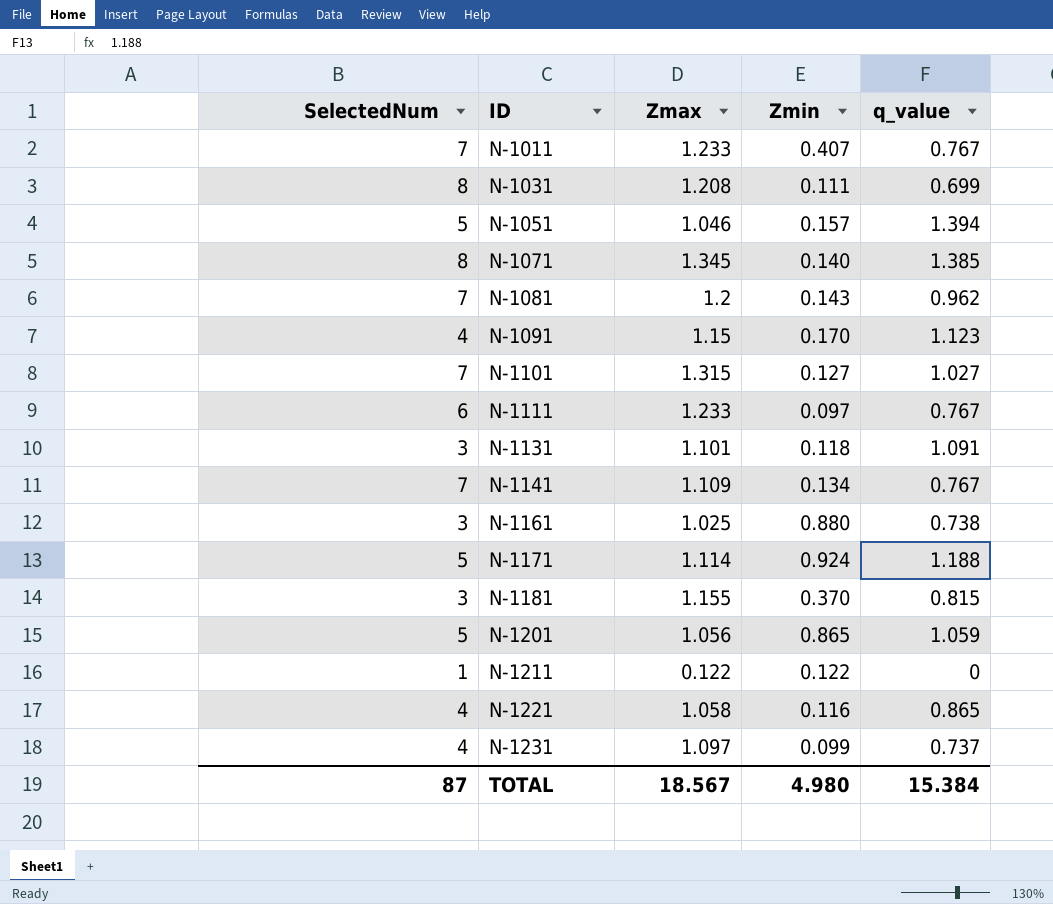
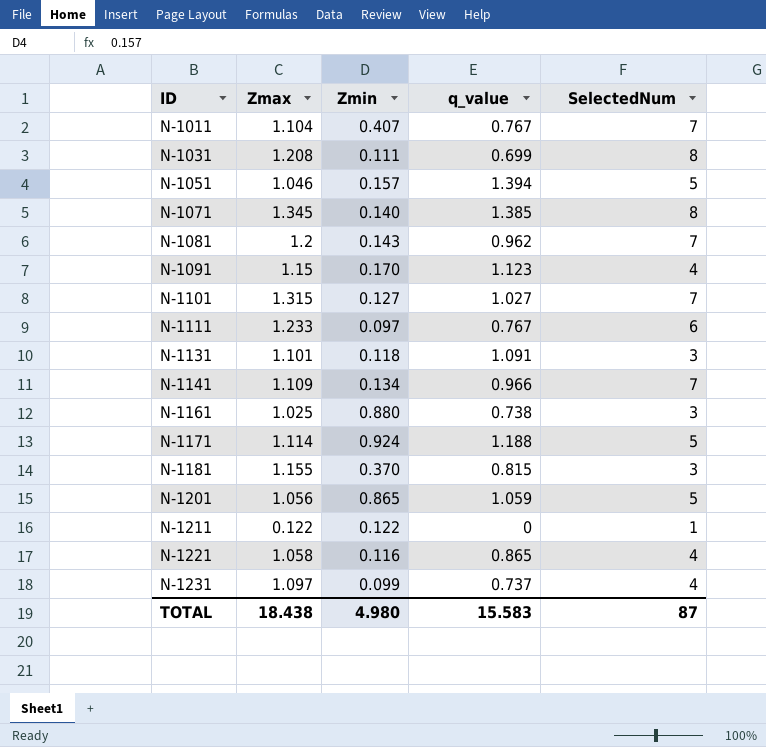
column SelectedNum | position: 1 -> 5
N-1011 | Zmax: 1.233 -> 1.104
N-1141 | q_value: 0.767 -> 0.966
TOTAL | Zmax: 18.567 -> 18.438
TOTAL | q_value: 15.384 -> 15.583

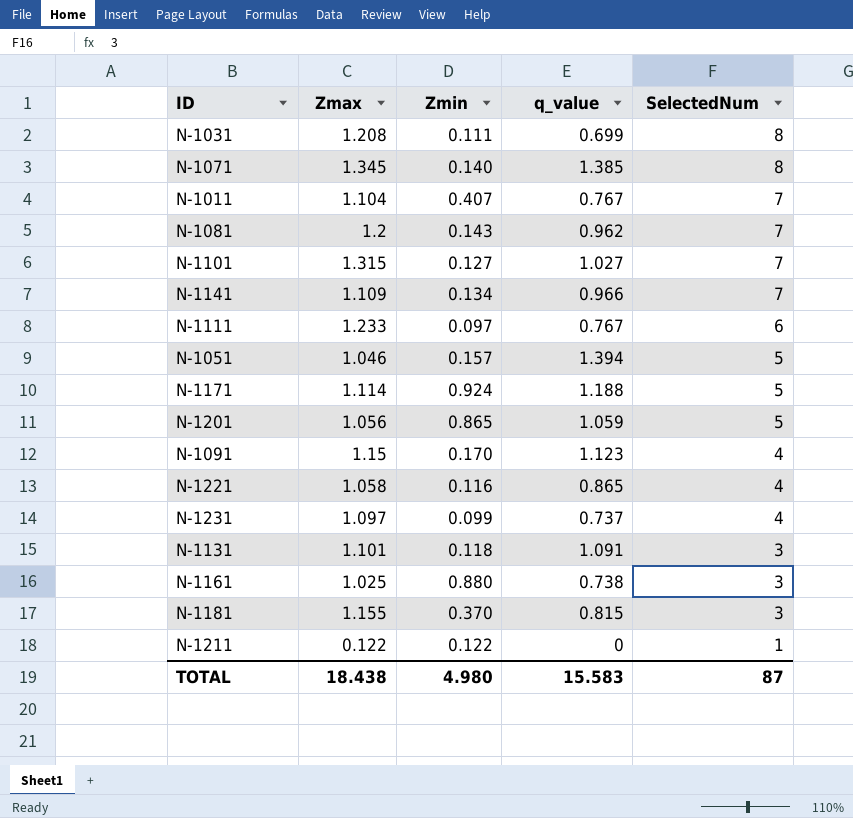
row order: ID ascending -> SelectedNum descending

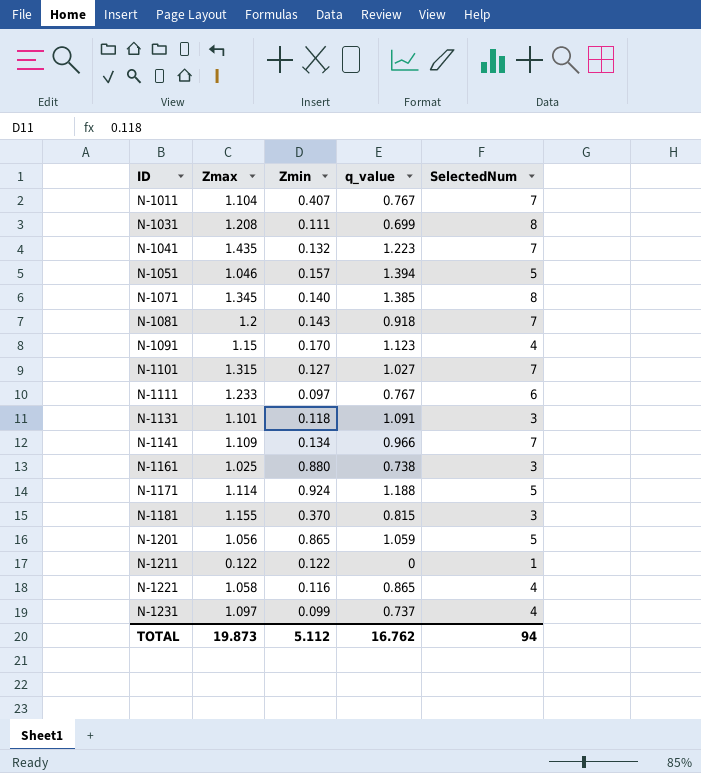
row order: SelectedNum descending -> ID ascending
row N-1041: none -> 1.435 | 0.132 | 1.223 | 7
N-1081 | q_value: 0.962 -> 0.918
TOTAL | Zmax: 18.438 -> 19.873
TOTAL | Zmin: 4.980 -> 5.112
TOTAL | q_value: 15.583 -> 16.762
TOTAL | SelectedNum: 87 -> 94

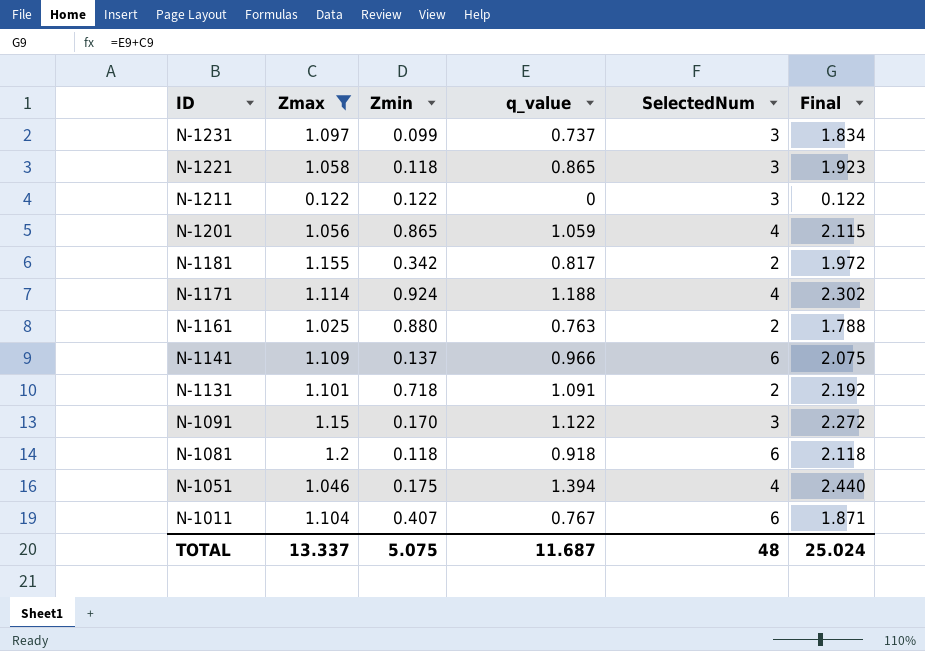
filter: none -> Zmax <= 1.2
row order: ID ascending -> ID descending
column Final | formula: none -> [Zmax] + [q_value]
N-1231 | SelectedNum: 4 -> 3
N-1221 | Zmin: 0.116 -> 0.118
N-1221 | SelectedNum: 4 -> 3
N-1211 | SelectedNum: 1 -> 3
N-1201 | SelectedNum: 5 -> 4
N-1181 | Zmin: 0.370 -> 0.342
N-1181 | q_value: 0.815 -> 0.817
N-1181 | SelectedNum: 3 -> 2
N-1171 | SelectedNum: 5 -> 4
N-1161 | q_value: 0.738 -> 0.763
N-1161 | SelectedNum: 3 -> 2
N-1141 | Zmin: 0.134 -> 0.137
N-1141 | SelectedNum: 7 -> 6
N-1131 | Zmin: 0.118 -> 0.718
N-1131 | SelectedNum: 3 -> 2
N-1091 | q_value: 1.123 -> 1.122
N-1091 | SelectedNum: 4 -> 3
N-1081 | Zmin: 0.143 -> 0.118
N-1081 | SelectedNum: 7 -> 6
N-1051 | Zmin: 0.157 -> 0.175
N-1051 | SelectedNum: 5 -> 4
N-1011 | SelectedNum: 7 -> 6
TOTAL | Zmax: 19.873 -> 13.337
TOTAL | Zmin: 5.112 -> 5.075
TOTAL | q_value: 16.762 -> 11.687
TOTAL | SelectedNum: 94 -> 48

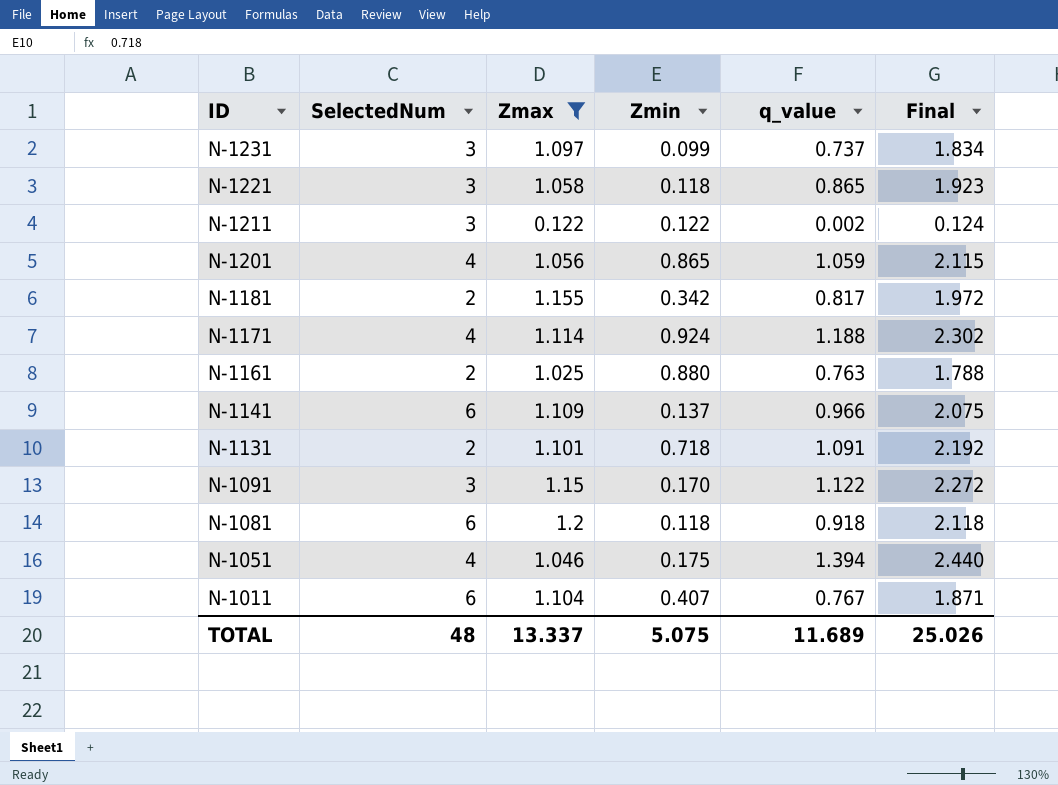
column SelectedNum | position: 5 -> 2
N-1211 | q_value: 0 -> 0.002
N-1211 | Final: 0.122 -> 0.124
TOTAL | q_value: 11.687 -> 11.689
TOTAL | Final: 25.024 -> 25.026

